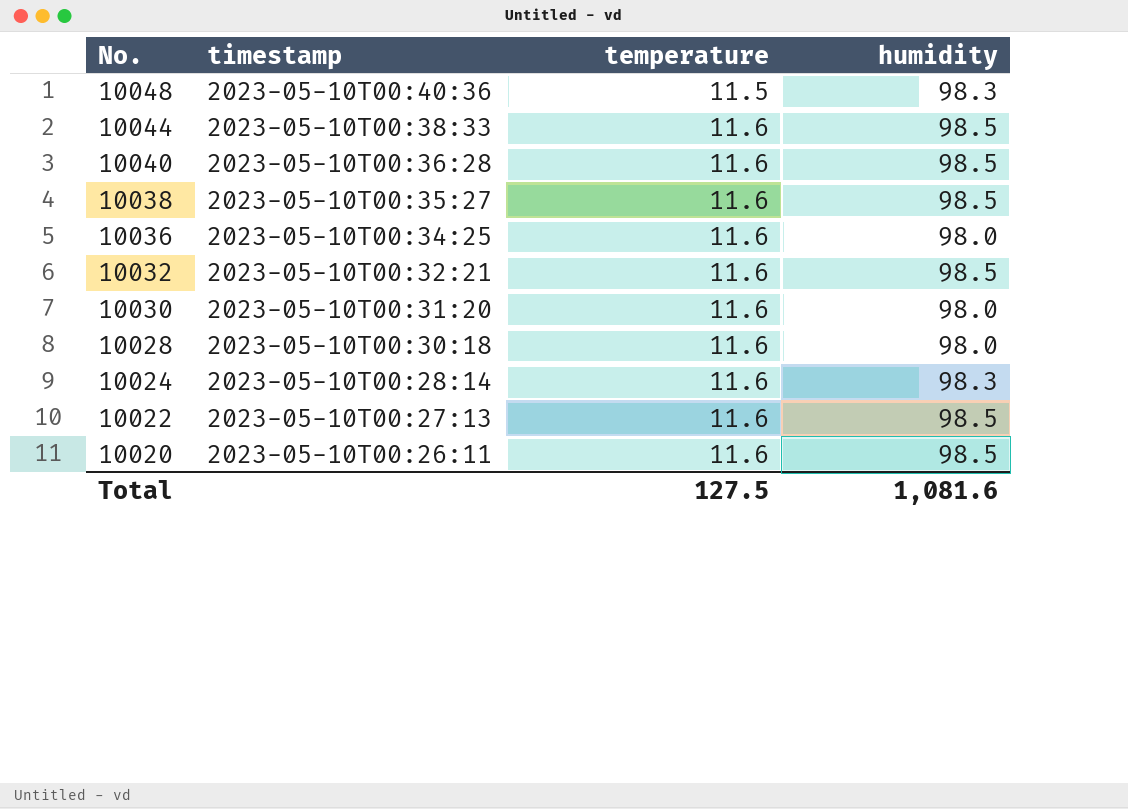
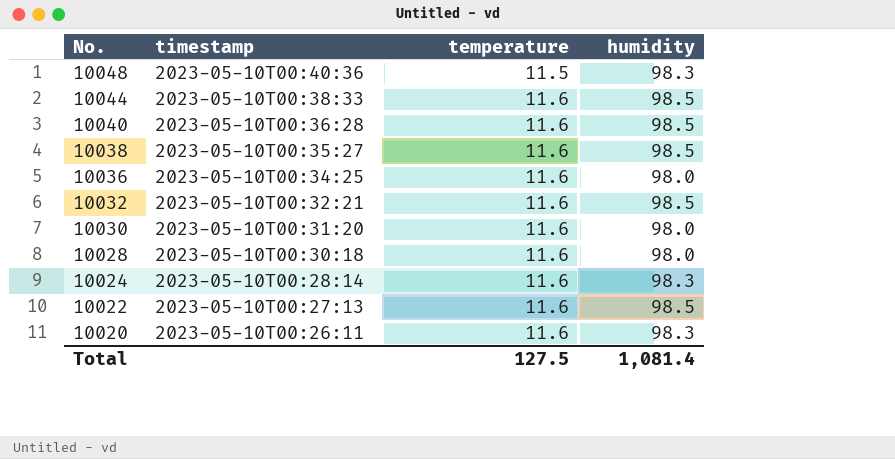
10020 | humidity: 98.5 -> 98.3
Total | humidity: 1,081.6 -> 1,081.4

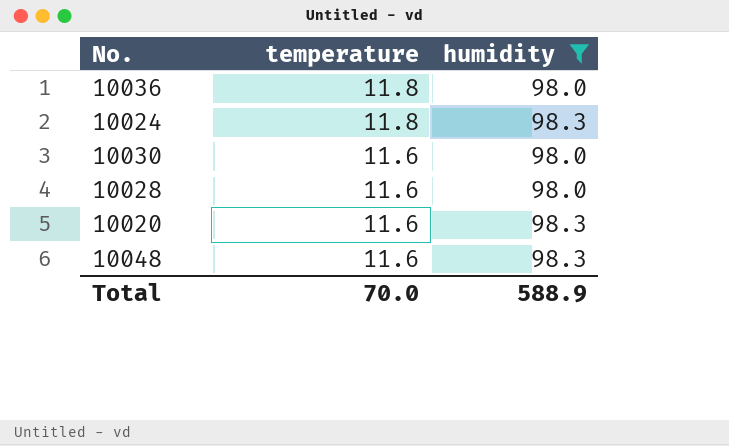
filter: none -> humidity != 98.5
row order: No. descending -> temperature descending
column timestamp | position: 2 -> none
10036 | temperature: 11.6 -> 11.8
10024 | temperature: 11.6 -> 11.8
10048 | temperature: 11.5 -> 11.6
Total | temperature: 127.5 -> 70.0
Total | humidity: 1,081.4 -> 588.9

